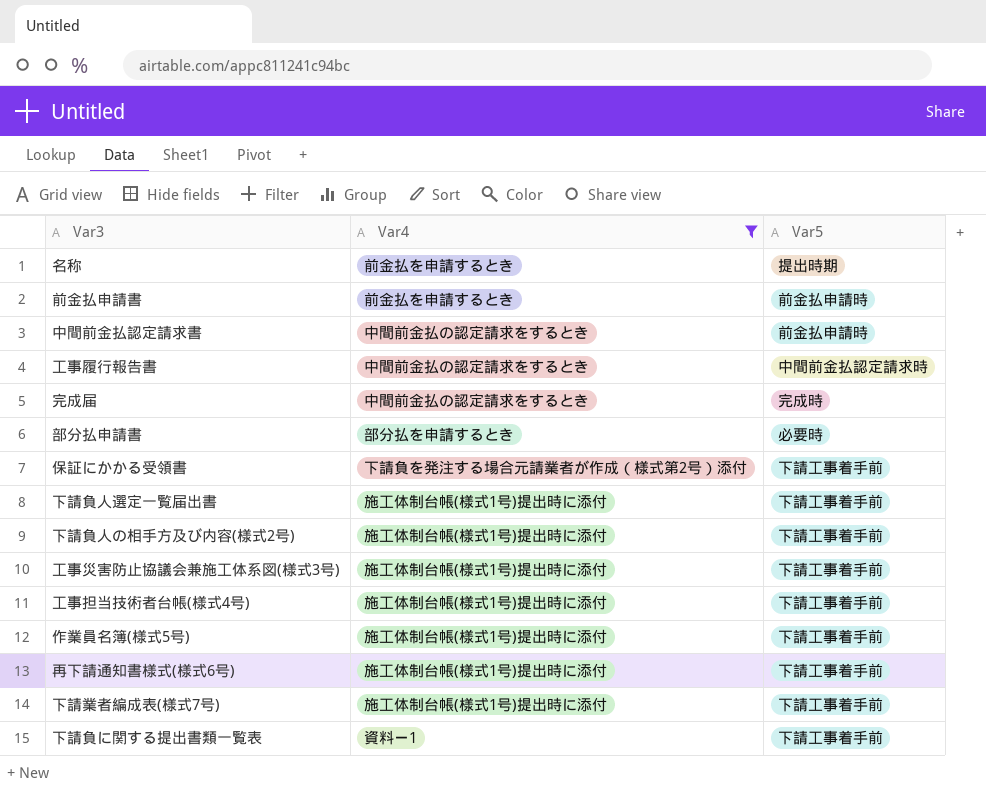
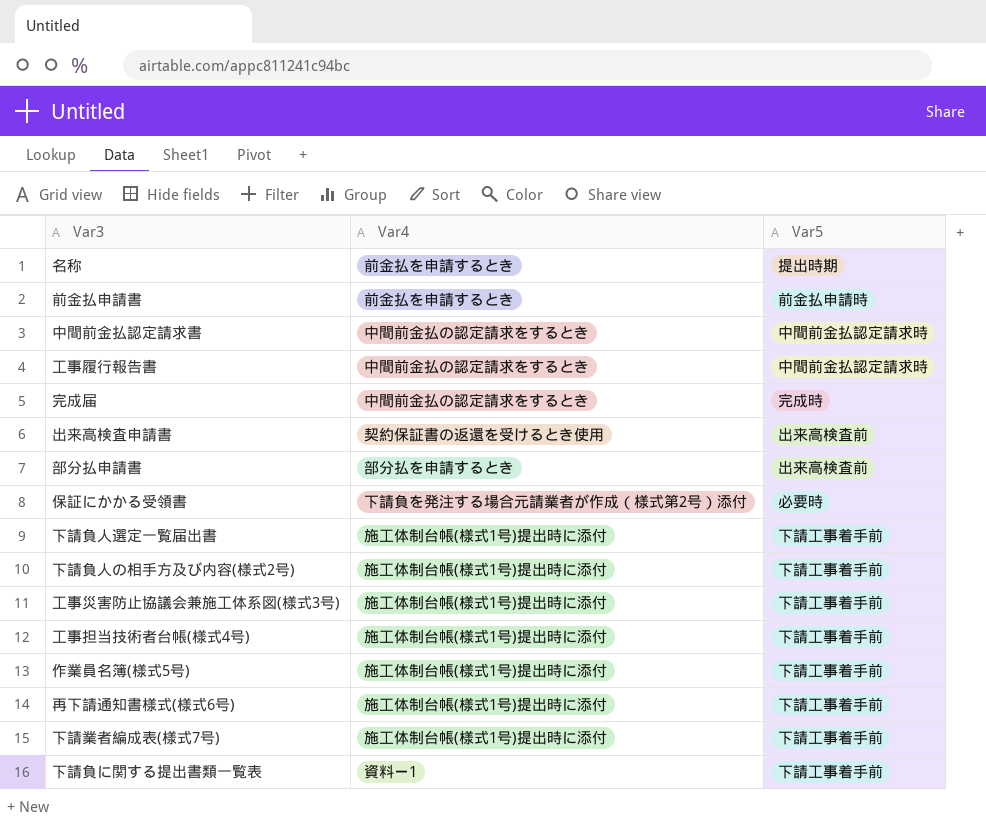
filter: Var4 != 契約保証書の返還を受けるとき使用 -> none
中間前金払認定請求書 | Var5: 前金払申請時 -> 中間前金払認定請求時
部分払申請書 | Var5: 必要時 -> 出来高検査前
保証にかかる受領書 | Var5: 下請工事着手前 -> 必要時

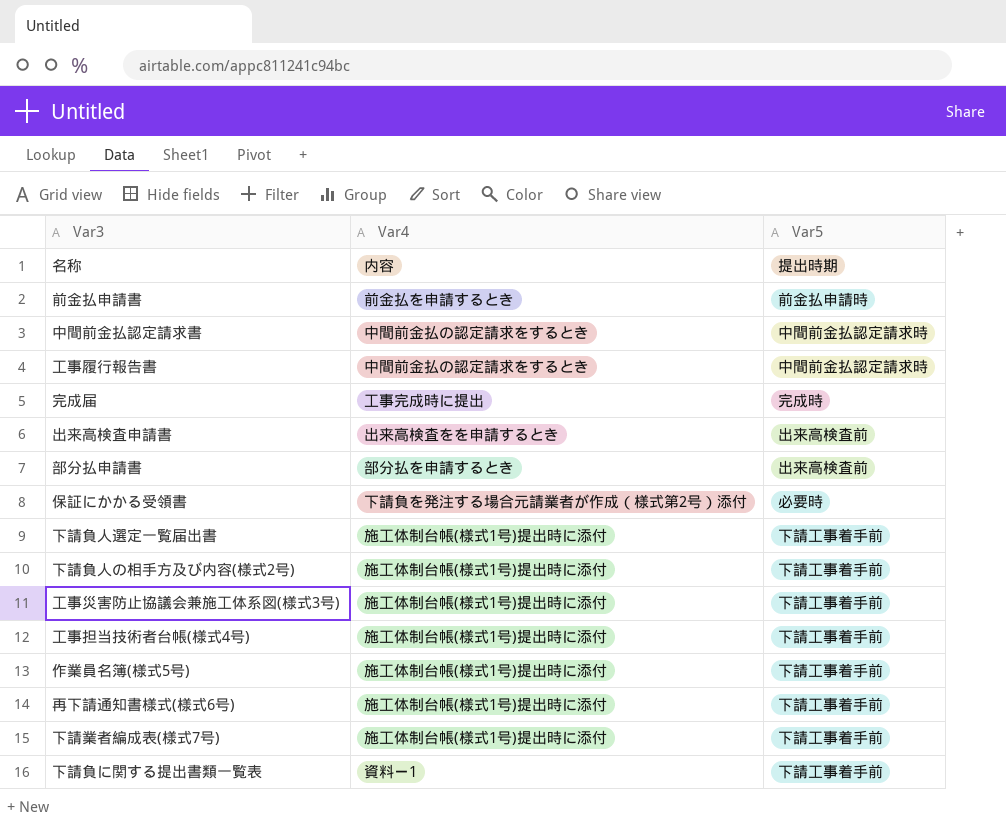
名称 | Var4: 前金払を申請するとき -> 内容
完成届 | Var4: 中間前金払の認定請求をするとき -> 工事完成時に提出
出来高検査申請書 | Var4: 契約保証書の返還を受けるとき使用 -> 出来高検査をを申請するとき

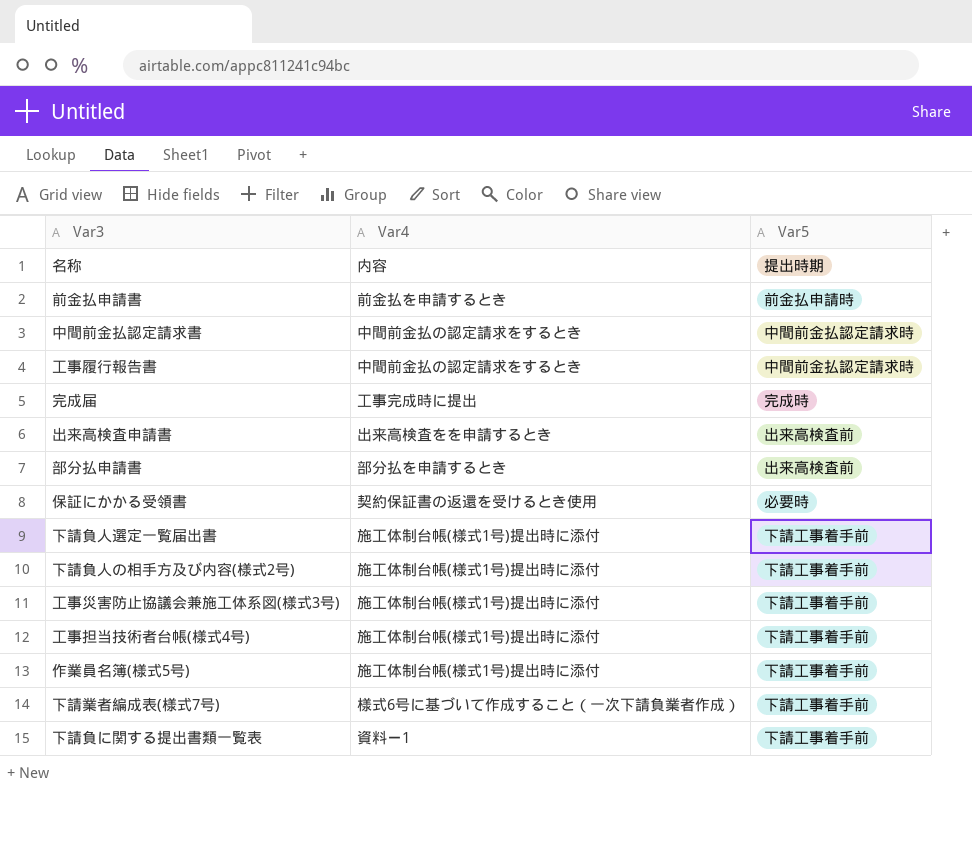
row 再下請通知書様式(様式6号): 施工体制台帳(様式1号)提出時に添付 | 下請工事着手前 -> none
保証にかかる受領書 | Var4: 下請負を発注する場合元請業者が作成（様式第2号）添付 -> 契約保証書の返還を受けるとき使用
下請業者編成表(様式7号) | Var4: 施工体制台帳(様式1号)提出時に添付 -> 様式6号に基づいて作成すること（一次下請負業者作成）

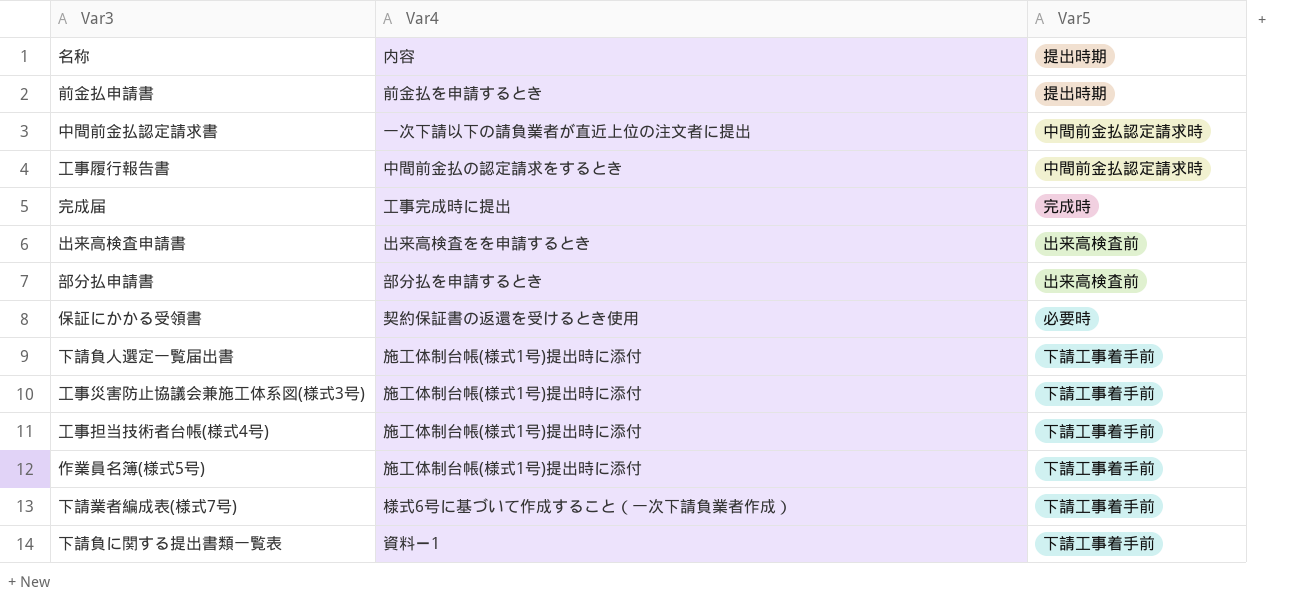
row 下請負人の相手方及び内容(様式2号): 施工体制台帳(様式1号)提出時に添付 | 下請工事着手前 -> none
前金払申請書 | Var5: 前金払申請時 -> 提出時期
中間前金払認定請求書 | Var4: 中間前金払の認定請求をするとき -> 一次下請以下の請負業者が直近上位の注文者に提出

